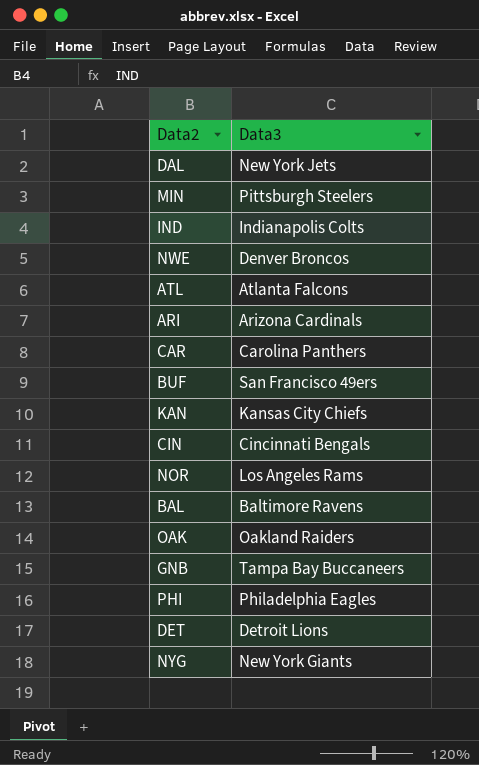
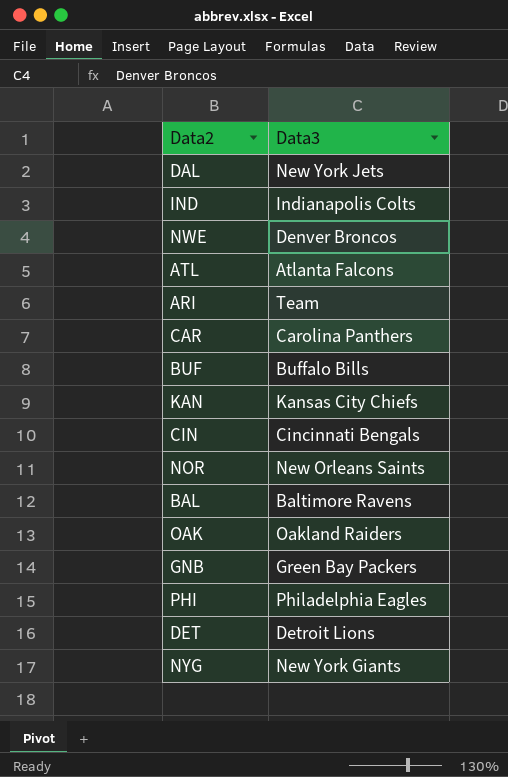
row MIN: Pittsburgh Steelers -> none
ARI | Data3: Arizona Cardinals -> Team
BUF | Data3: San Francisco 49ers -> Buffalo Bills
NOR | Data3: Los Angeles Rams -> New Orleans Saints
GNB | Data3: Tampa Bay Buccaneers -> Green Bay Packers

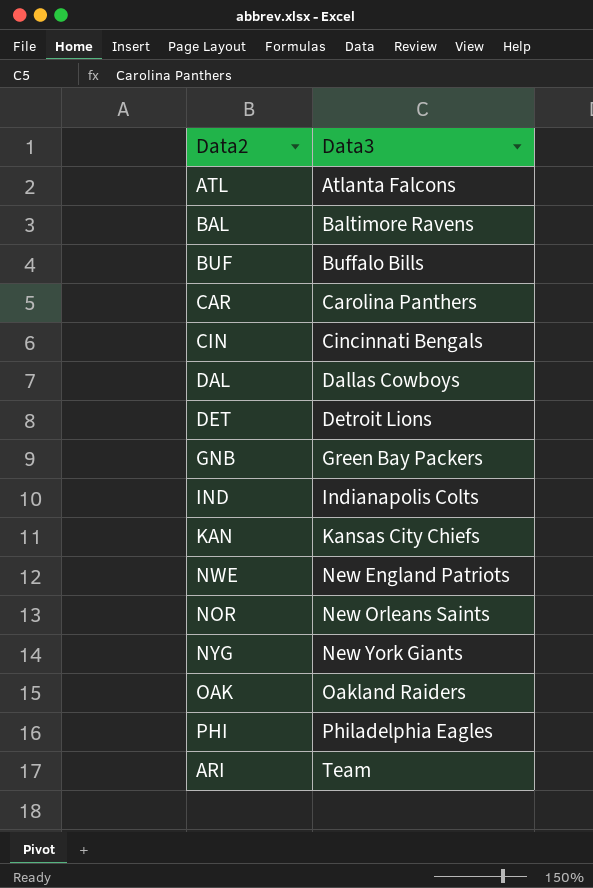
row order: none -> Data3 ascending
DAL | Data3: New York Jets -> Dallas Cowboys
NWE | Data3: Denver Broncos -> New England Patriots

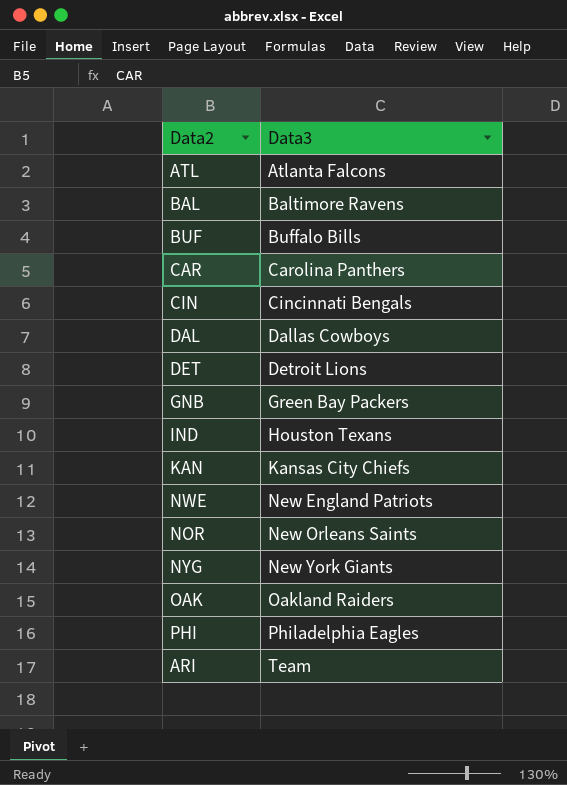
IND | Data3: Indianapolis Colts -> Houston Texans

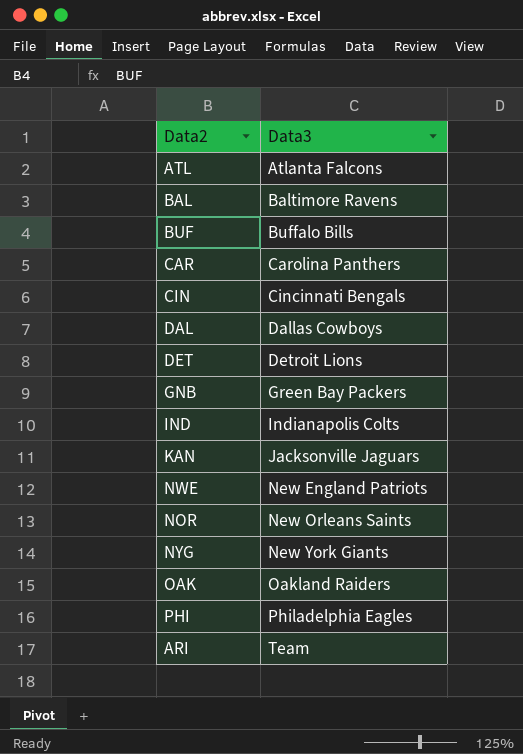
IND | Data3: Houston Texans -> Indianapolis Colts
KAN | Data3: Kansas City Chiefs -> Jacksonville Jaguars

